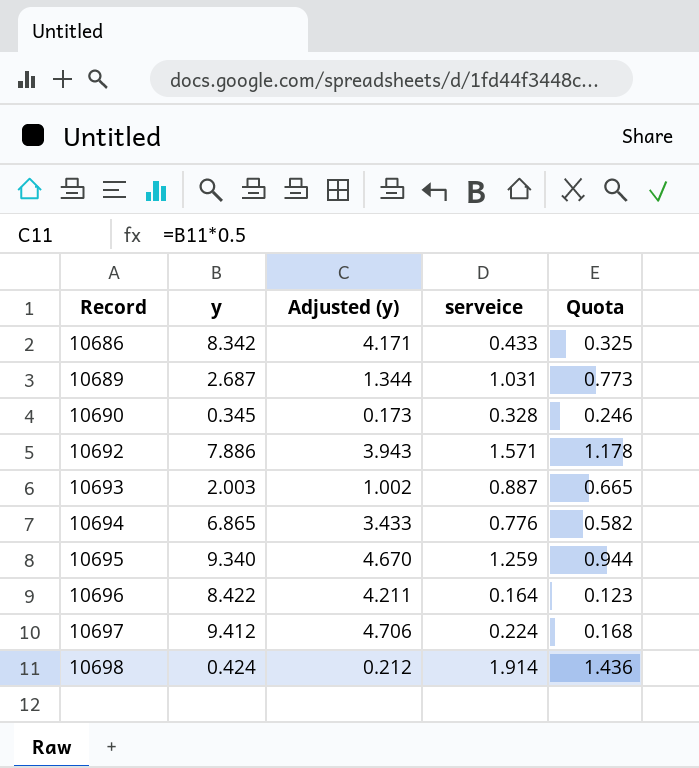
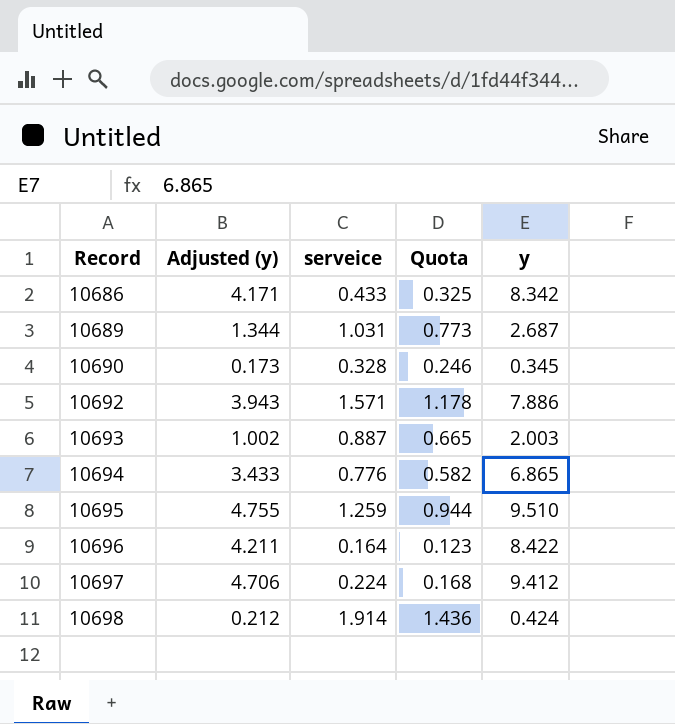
column y | position: 2 -> 5
10695 | Adjusted (y): 4.670 -> 4.755
10695 | y: 9.340 -> 9.510

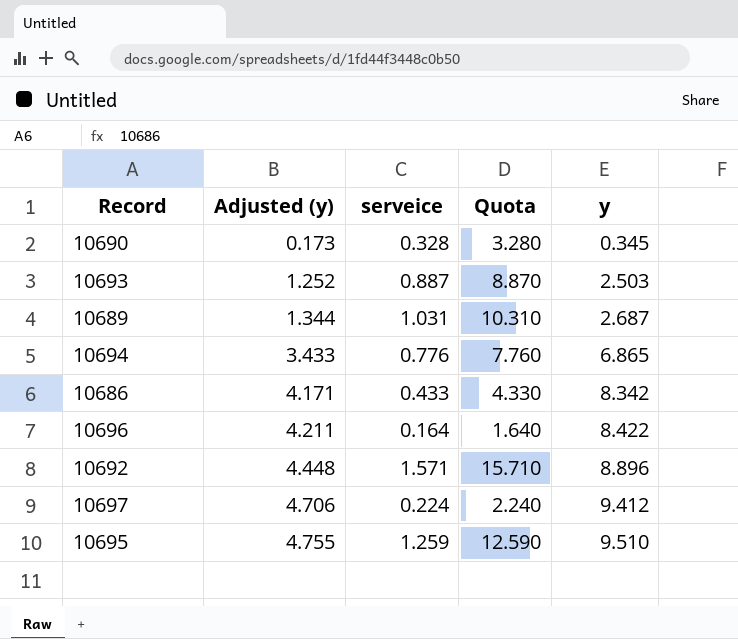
row order: Record ascending -> Adjusted (y) ascending
column Quota | formula: [serveice] * 0.75 -> [serveice] * 10
row 10698: 0.212 | 1.914 | 1.436 | 0.424 -> none
10693 | Adjusted (y): 1.002 -> 1.252
10693 | y: 2.003 -> 2.503
10692 | Adjusted (y): 3.943 -> 4.448
10692 | y: 7.886 -> 8.896

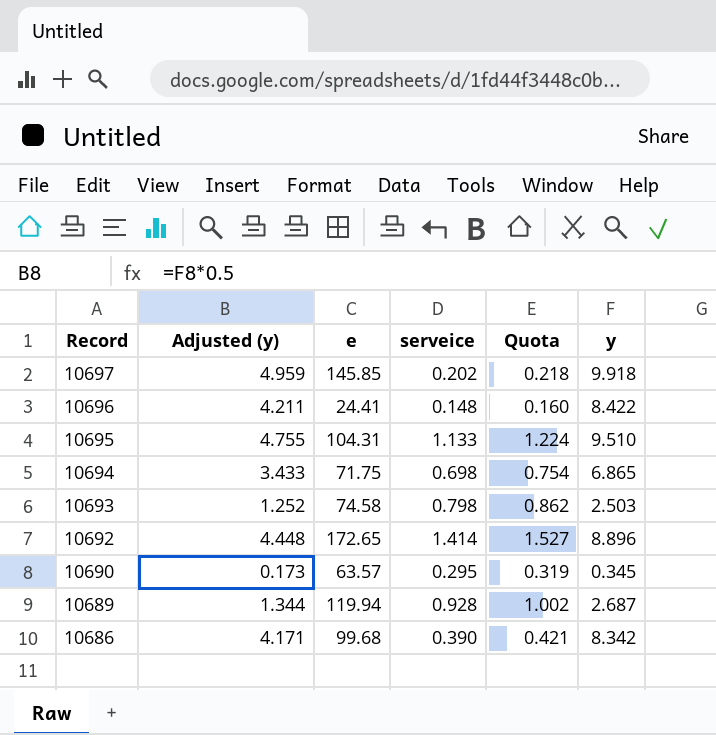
row order: Adjusted (y) ascending -> Record descending
column e | position: none -> 3
column Quota | formula: [serveice] * 10 -> [serveice] * 1.08
10697 | Adjusted (y): 4.706 -> 4.959
10697 | serveice: 0.224 -> 0.202
10697 | y: 9.412 -> 9.918
10696 | serveice: 0.164 -> 0.148
10695 | serveice: 1.259 -> 1.133
10694 | serveice: 0.776 -> 0.698
10693 | serveice: 0.887 -> 0.798
10692 | serveice: 1.571 -> 1.414
10690 | serveice: 0.328 -> 0.295
10689 | serveice: 1.031 -> 0.928
10686 | serveice: 0.433 -> 0.390

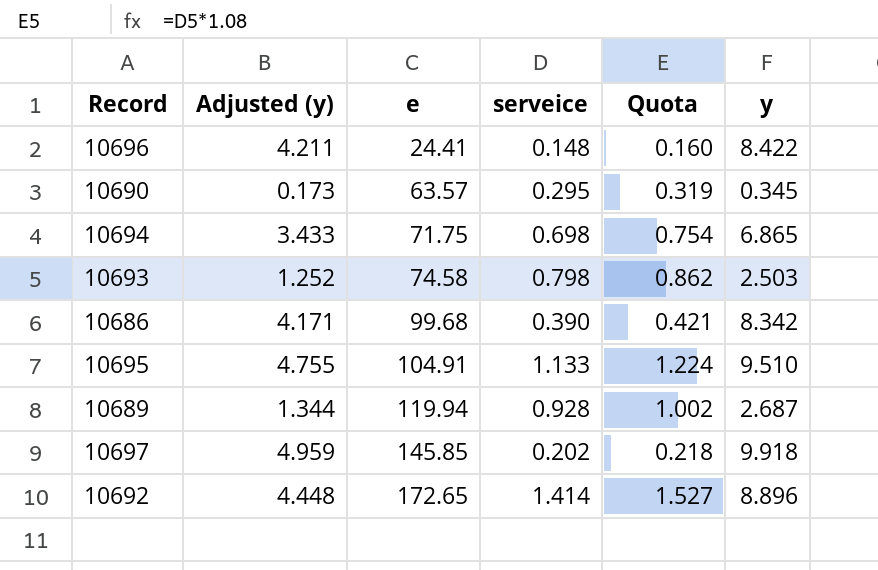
row order: Record descending -> e ascending
10695 | e: 104.31 -> 104.91

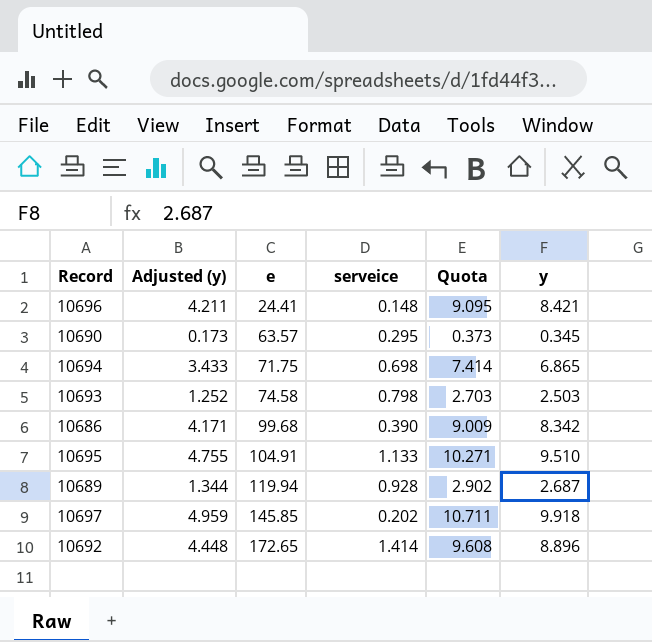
column Quota | formula: [serveice] * 1.08 -> [y] * 1.08
10696 | y: 8.422 -> 8.421

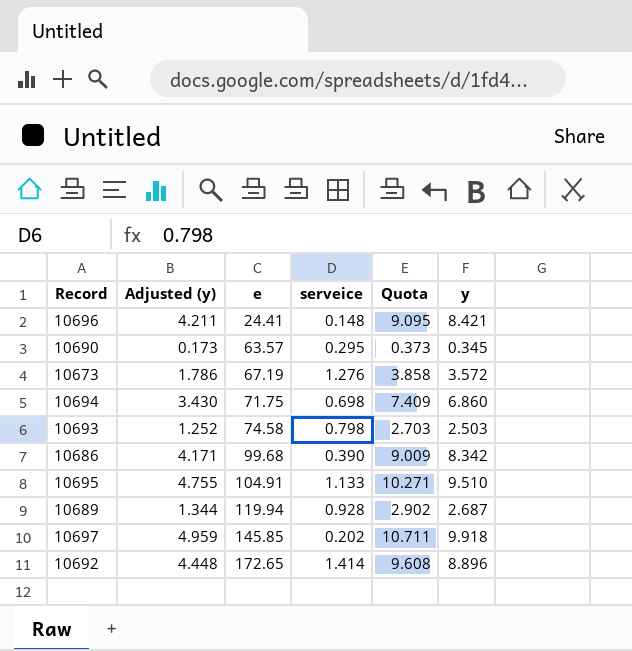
row 10673: none -> 1.786 | 67.19 | 1.276 | 3.858 | 3.572
10694 | Adjusted (y): 3.433 -> 3.430
10694 | Quota: 7.414 -> 7.409
10694 | y: 6.865 -> 6.860

